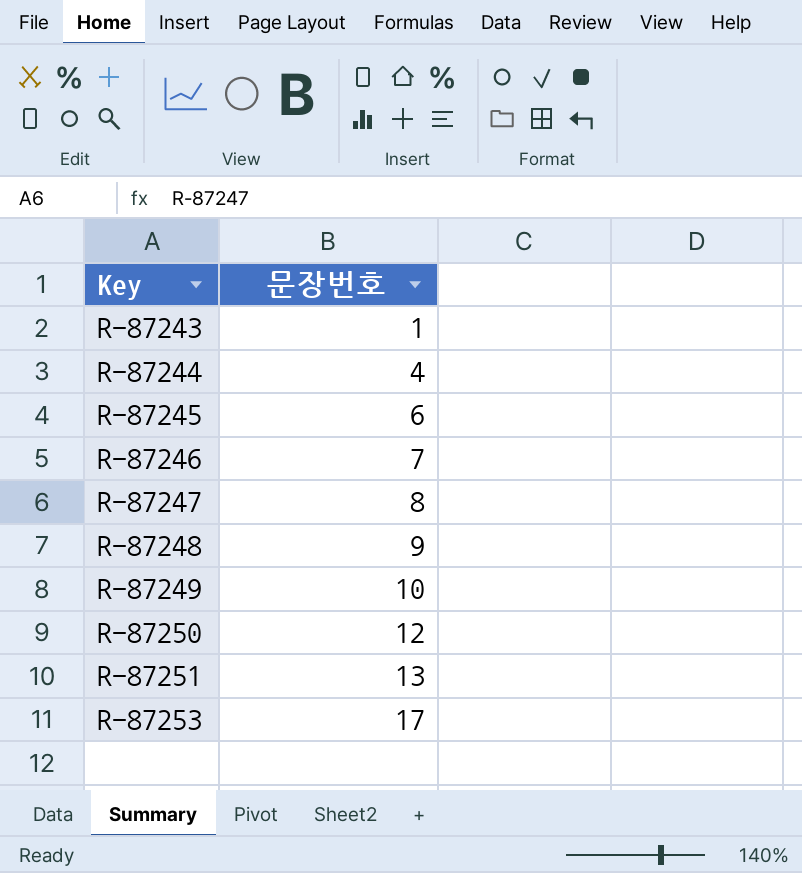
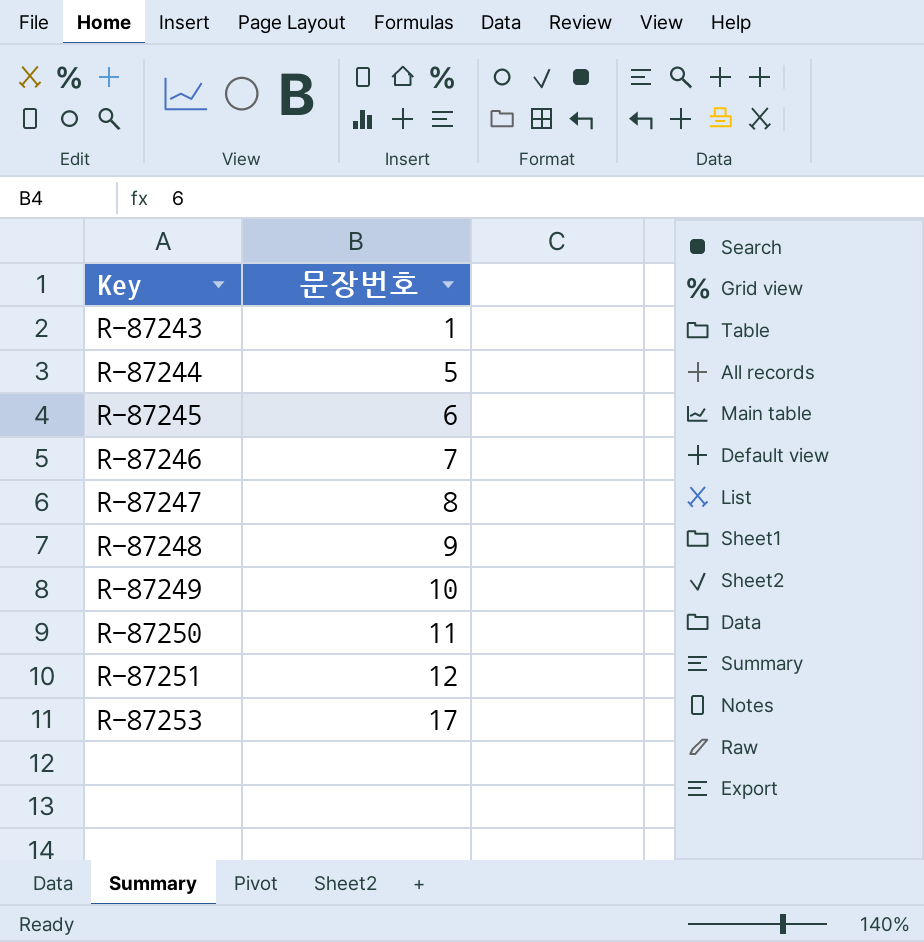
R-87244 | 문장번호: 4 -> 5
R-87250 | 문장번호: 12 -> 11
R-87251 | 문장번호: 13 -> 12

